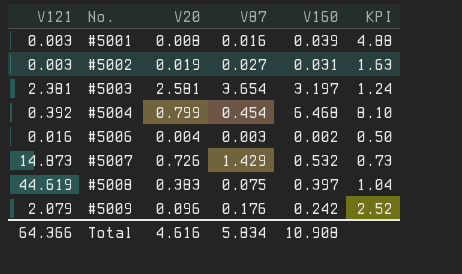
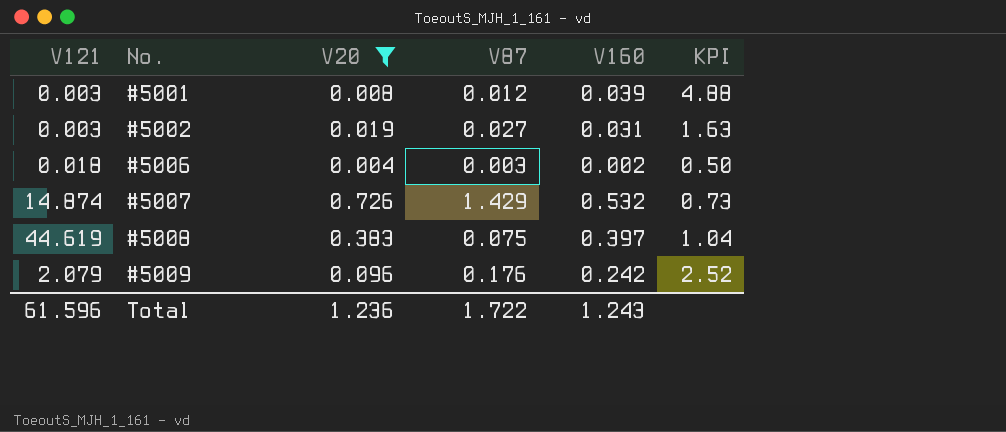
filter: none -> V20 <= 0.726
#5001 | V87: 0.016 -> 0.012
#5006 | V121: 0.016 -> 0.018
#5007 | V121: 14.873 -> 14.874
Total | V121: 64.366 -> 61.596
Total | V20: 4.616 -> 1.236
Total | V87: 5.834 -> 1.722
Total | V160: 10.908 -> 1.243

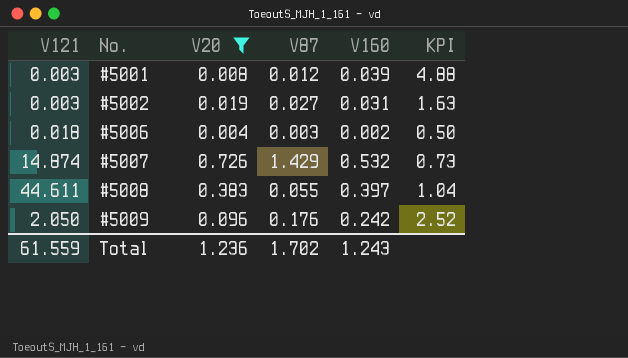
#5008 | V121: 44.619 -> 44.611
#5008 | V87: 0.075 -> 0.055
#5009 | V121: 2.079 -> 2.050
Total | V121: 61.596 -> 61.559
Total | V87: 1.722 -> 1.702

